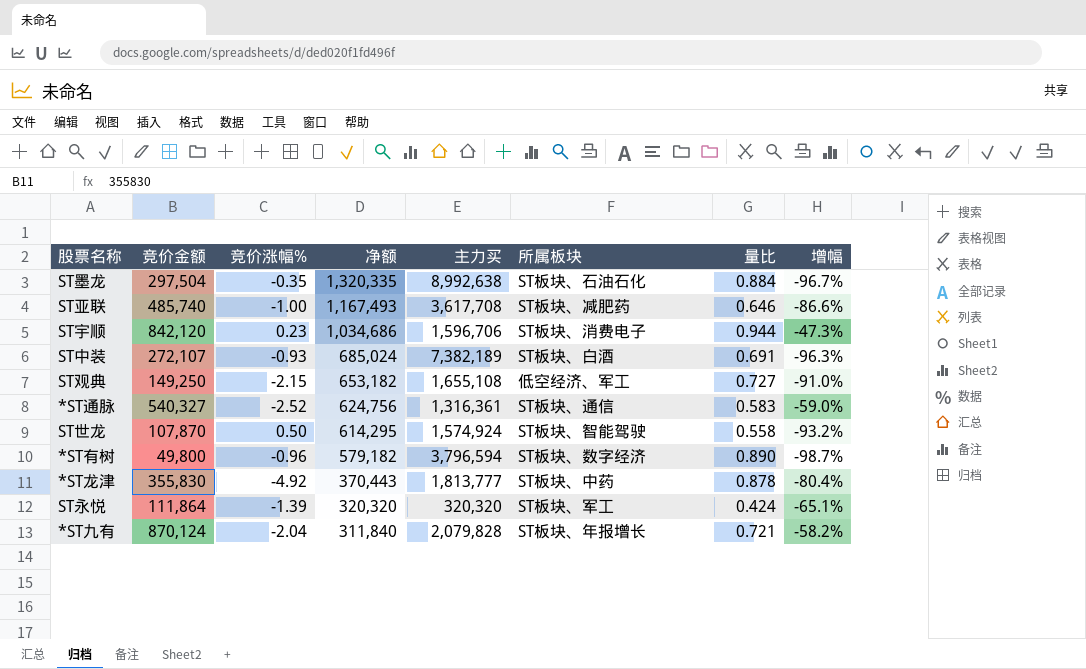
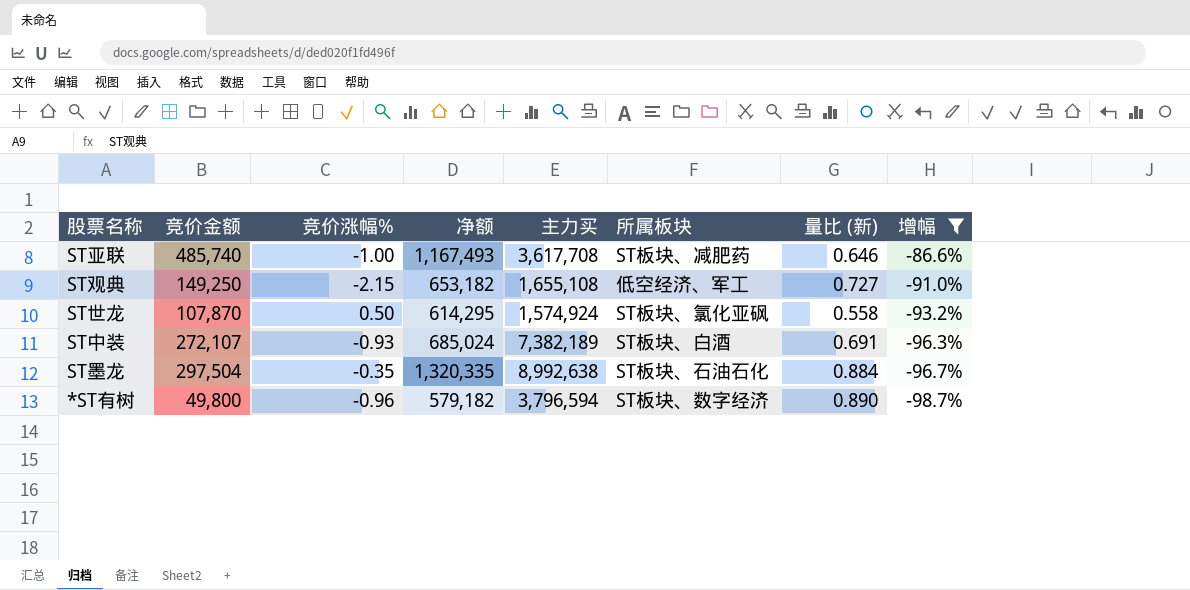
filter: none -> 增幅 <= -86.6%
row order: 净额 descending -> 增幅 descending
column name: 量比 -> 量比 (新)
ST世龙 | 所属板块: ST板块、智能驾驶 -> ST板块、氯化亚砜

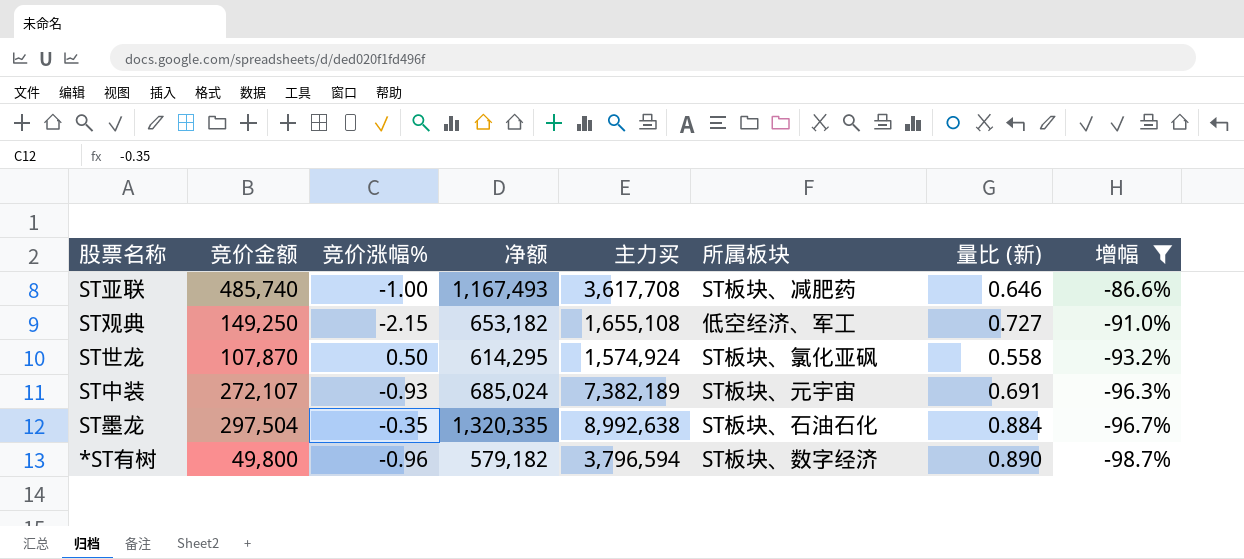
ST中装 | 所属板块: ST板块、白酒 -> ST板块、元宇宙

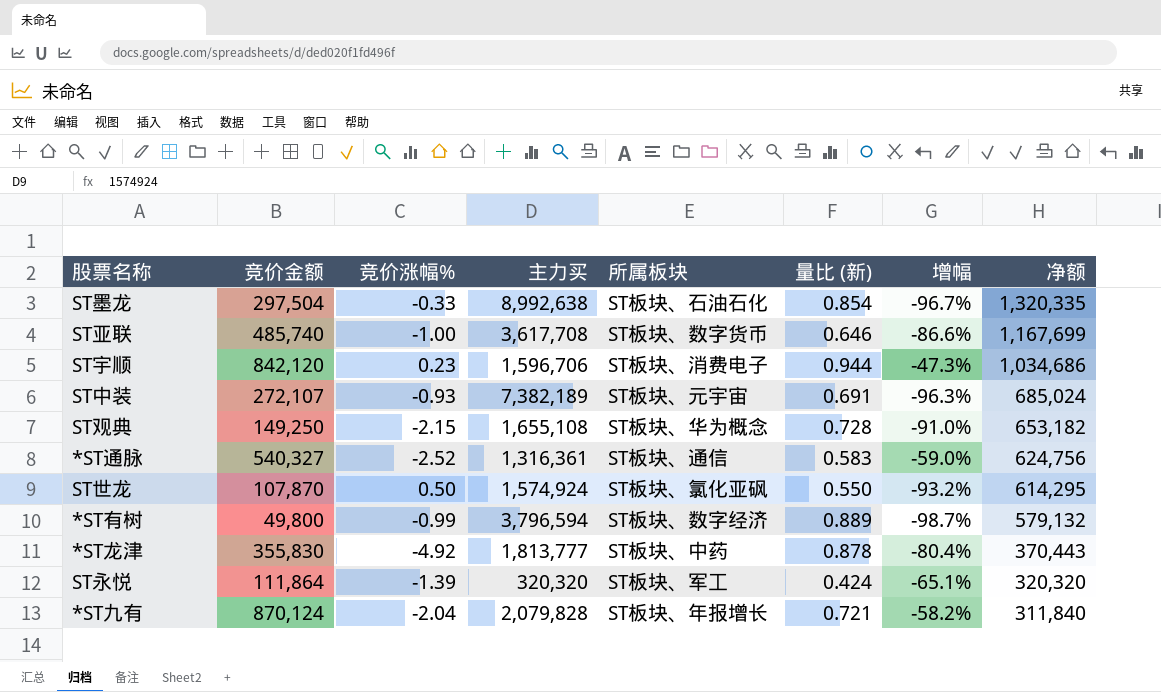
filter: 增幅 <= -86.6% -> none
row order: 增幅 descending -> 净额 descending
column 净额 | position: 4 -> 8
ST墨龙 | 竞价涨幅%: -0.35 -> -0.33
ST墨龙 | 量比 (新): 0.884 -> 0.854
ST亚联 | 所属板块: ST板块、减肥药 -> ST板块、数字货币
ST亚联 | 净额: 1,167,493 -> 1,167,699
ST观典 | 所属板块: 低空经济、军工 -> ST板块、华为概念
ST观典 | 量比 (新): 0.727 -> 0.728
ST世龙 | 量比 (新): 0.558 -> 0.550
*ST有树 | 竞价涨幅%: -0.96 -> -0.99
*ST有树 | 量比 (新): 0.890 -> 0.889
*ST有树 | 净额: 579,182 -> 579,132

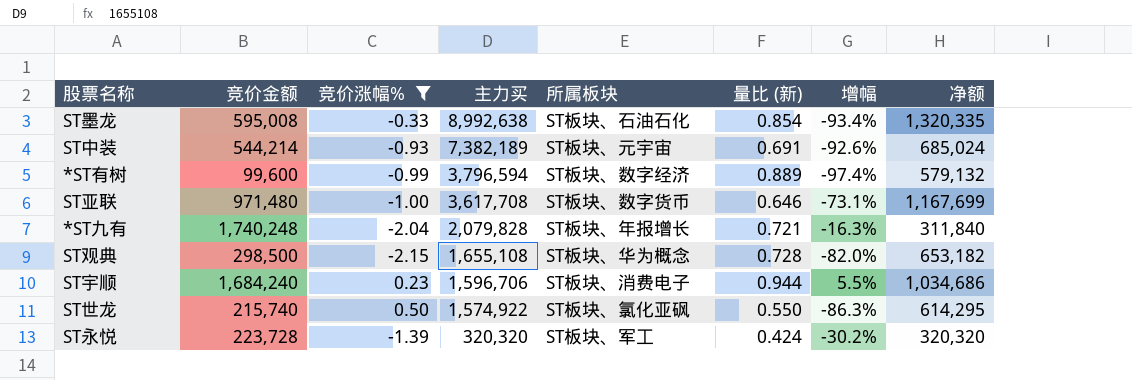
filter: none -> 竞价涨幅% >= -2.15
row order: 净额 descending -> 主力买 descending
ST墨龙 | 竞价金额: 297,504 -> 595,008
ST墨龙 | 增幅: -96.7% -> -93.4%
ST中装 | 竞价金额: 272,107 -> 544,214
ST中装 | 增幅: -96.3% -> -92.6%
*ST有树 | 竞价金额: 49,800 -> 99,600
*ST有树 | 增幅: -98.7% -> -97.4%
ST亚联 | 竞价金额: 485,740 -> 971,480
ST亚联 | 增幅: -86.6% -> -73.1%
*ST九有 | 竞价金额: 870,124 -> 1,740,248
*ST九有 | 增幅: -58.2% -> -16.3%
ST观典 | 竞价金额: 149,250 -> 298,500
ST观典 | 增幅: -91.0% -> -82.0%
ST宇顺 | 竞价金额: 842,120 -> 1,684,240
ST宇顺 | 增幅: -47.3% -> 5.5%
ST世龙 | 竞价金额: 107,870 -> 215,740
ST世龙 | 主力买: 1,574,924 -> 1,574,922
ST世龙 | 增幅: -93.2% -> -86.3%
ST永悦 | 竞价金额: 111,864 -> 223,728
ST永悦 | 增幅: -65.1% -> -30.2%

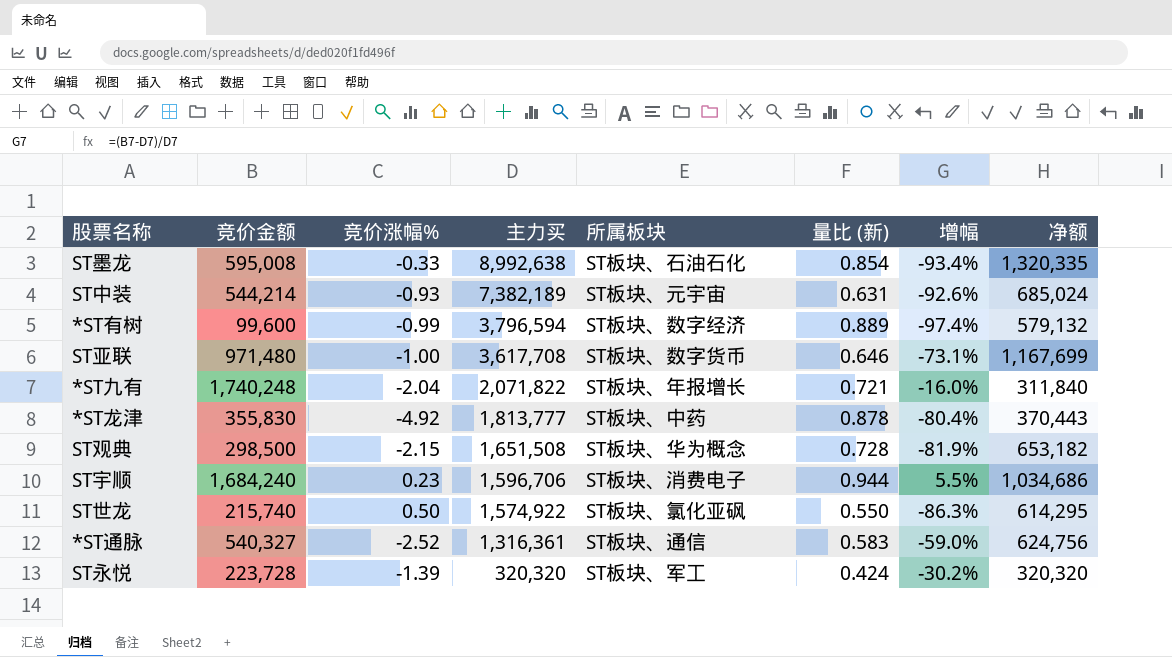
filter: 竞价涨幅% >= -2.15 -> none
ST中装 | 量比 (新): 0.691 -> 0.631
*ST九有 | 主力买: 2,079,828 -> 2,071,822
*ST九有 | 增幅: -16.3% -> -16.0%
ST观典 | 主力买: 1,655,108 -> 1,651,508
ST观典 | 增幅: -82.0% -> -81.9%

